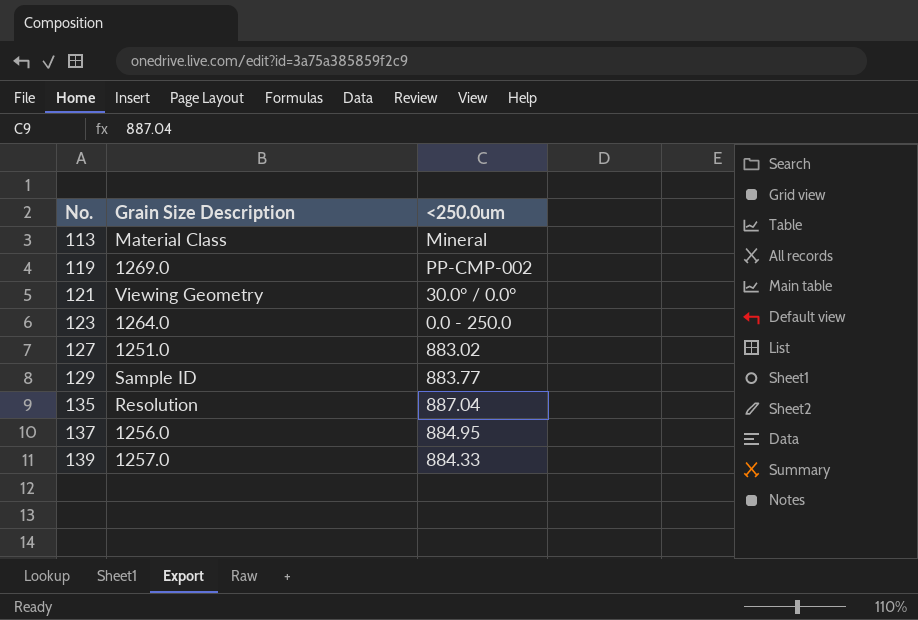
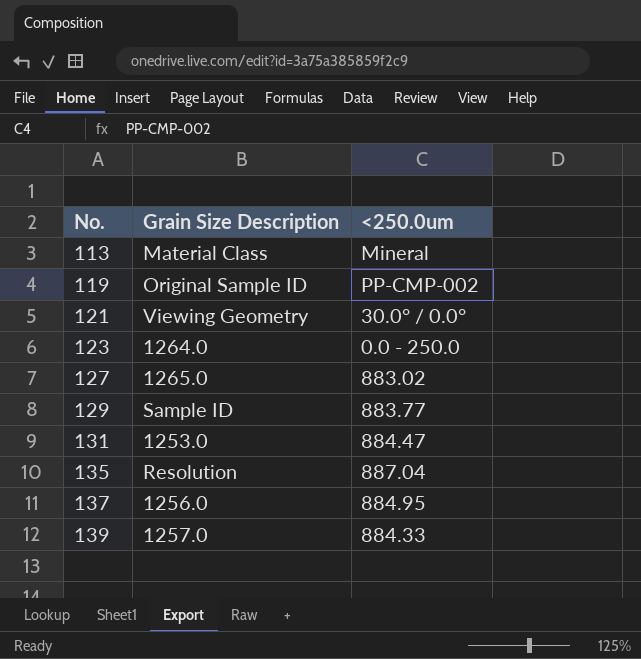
119 | Grain Size Description: 1269.0 -> Original Sample ID
127 | Grain Size Description: 1251.0 -> 1265.0
row 131: none -> 1253.0 | 884.47

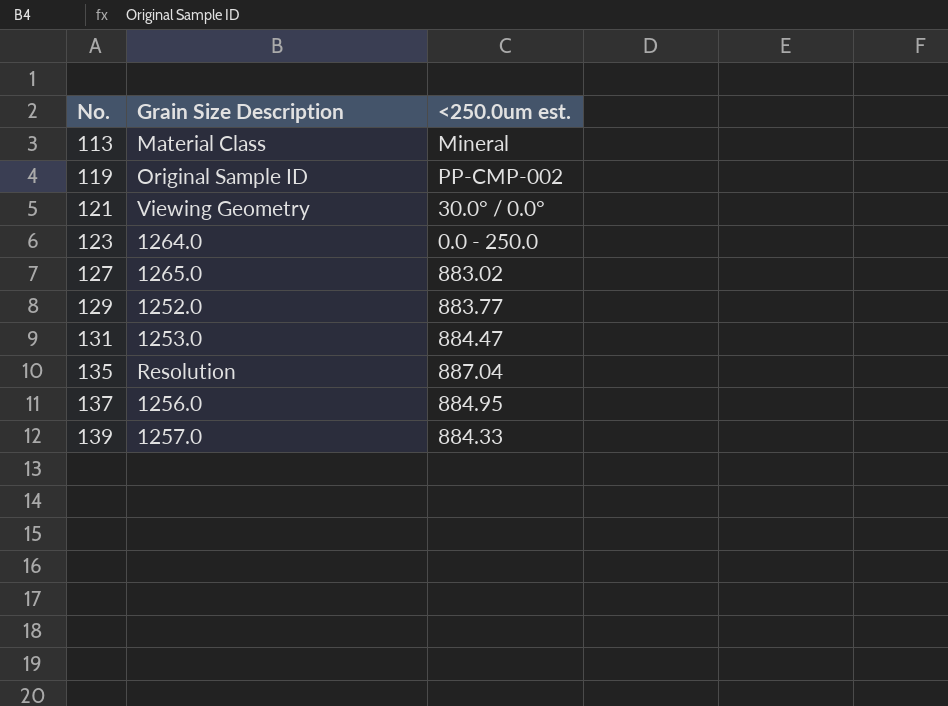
column name: <250.0um -> <250.0um est.
129 | Grain Size Description: Sample ID -> 1252.0

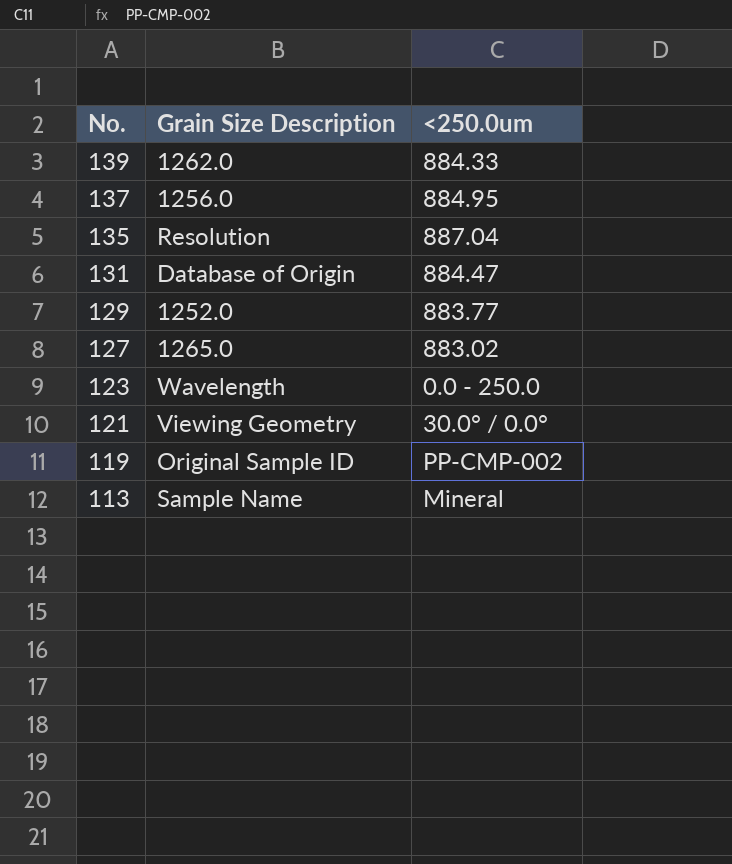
row order: No. ascending -> No. descending
column name: <250.0um est. -> <250.0um
139 | Grain Size Description: 1257.0 -> 1262.0
131 | Grain Size Description: 1253.0 -> Database of Origin
123 | Grain Size Description: 1264.0 -> Wavelength
113 | Grain Size Description: Material Class -> Sample Name

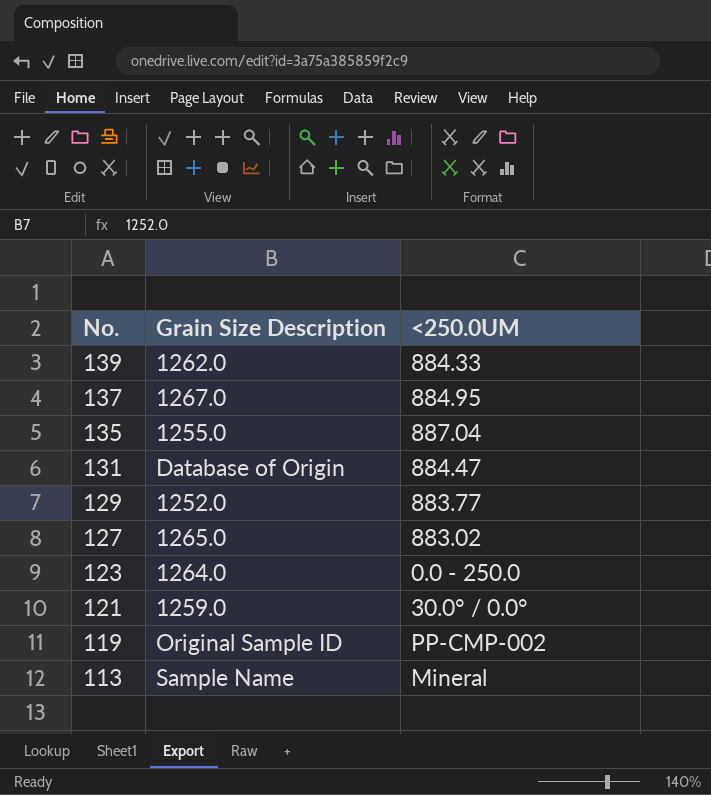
column name: <250.0um -> <250.0UM
137 | Grain Size Description: 1256.0 -> 1267.0
135 | Grain Size Description: Resolution -> 1255.0
123 | Grain Size Description: Wavelength -> 1264.0
121 | Grain Size Description: Viewing Geometry -> 1259.0

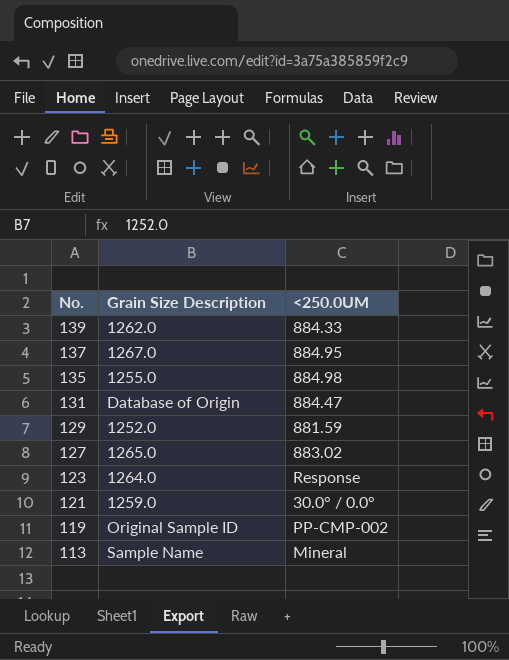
135 | <250.0UM: 887.04 -> 884.98
129 | <250.0UM: 883.77 -> 881.59
123 | <250.0UM: 0.0 - 250.0 -> Response

